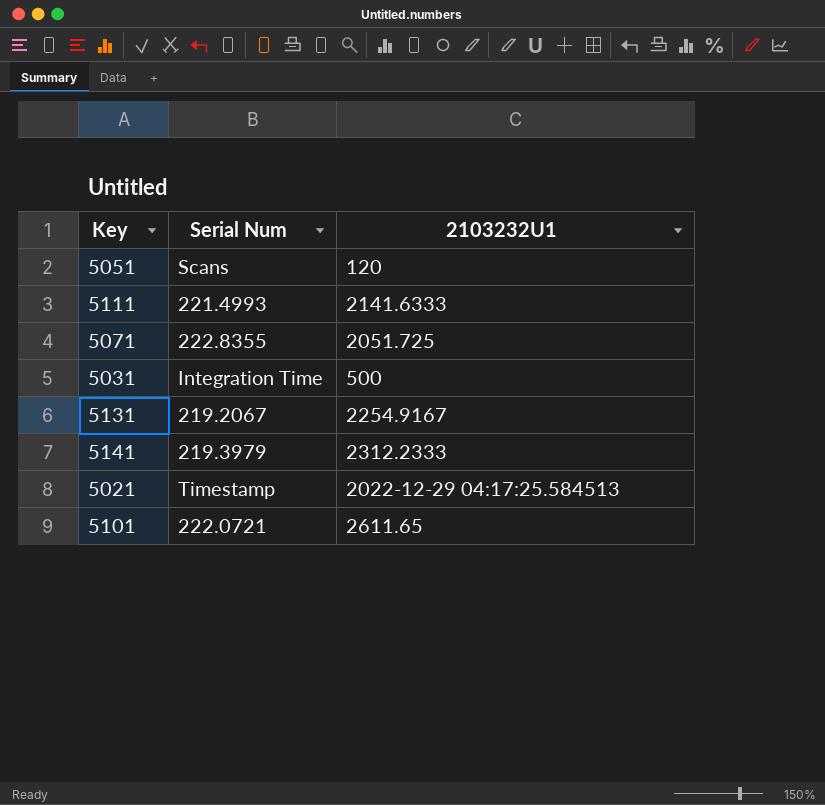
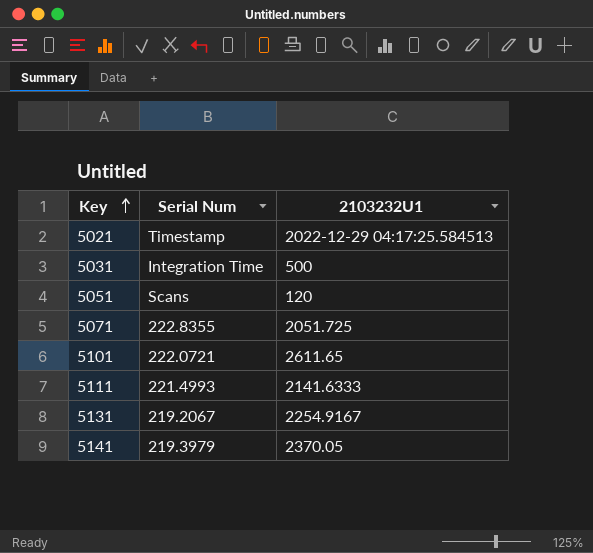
row order: none -> Key ascending
5141 | 2103232U1: 2312.2333 -> 2370.05

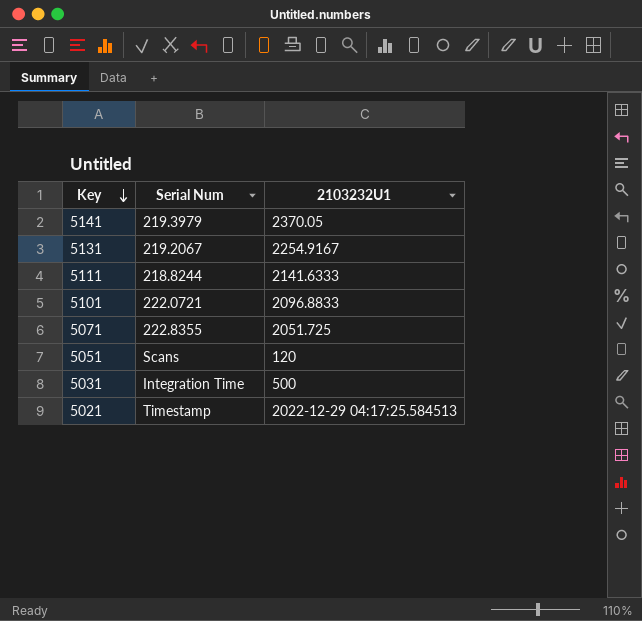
row order: Key ascending -> Key descending
5111 | Serial Num: 221.4993 -> 218.8244
5101 | 2103232U1: 2611.65 -> 2096.8833

